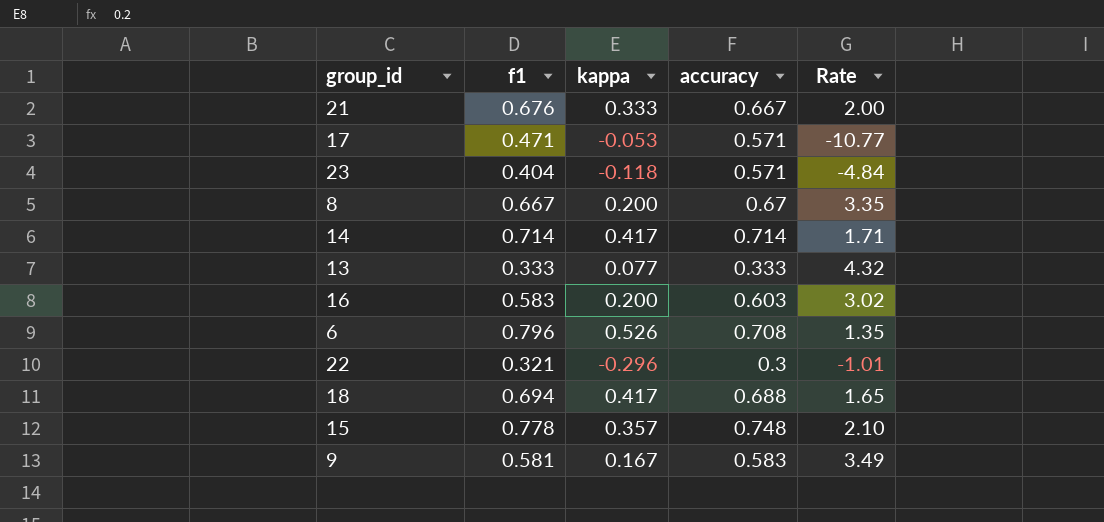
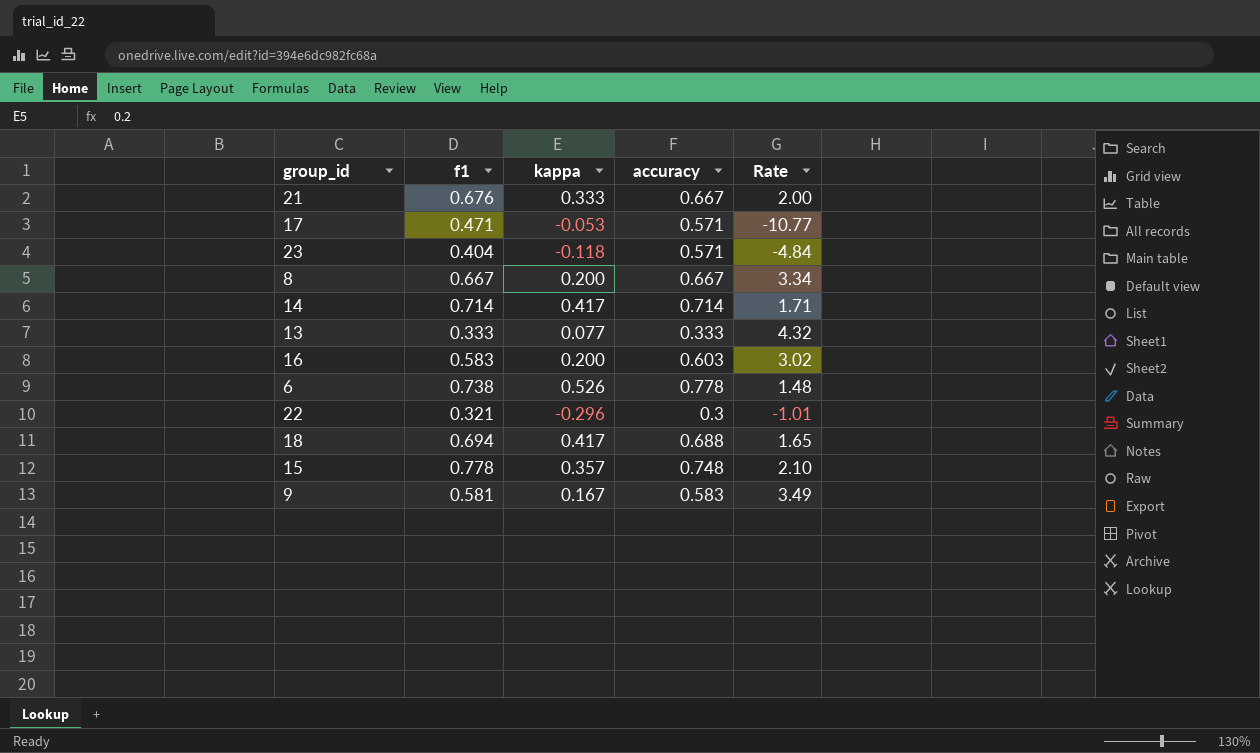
8 | accuracy: 0.67 -> 0.667
8 | Rate: 3.35 -> 3.34
6 | f1: 0.796 -> 0.738
6 | accuracy: 0.708 -> 0.778
6 | Rate: 1.35 -> 1.48

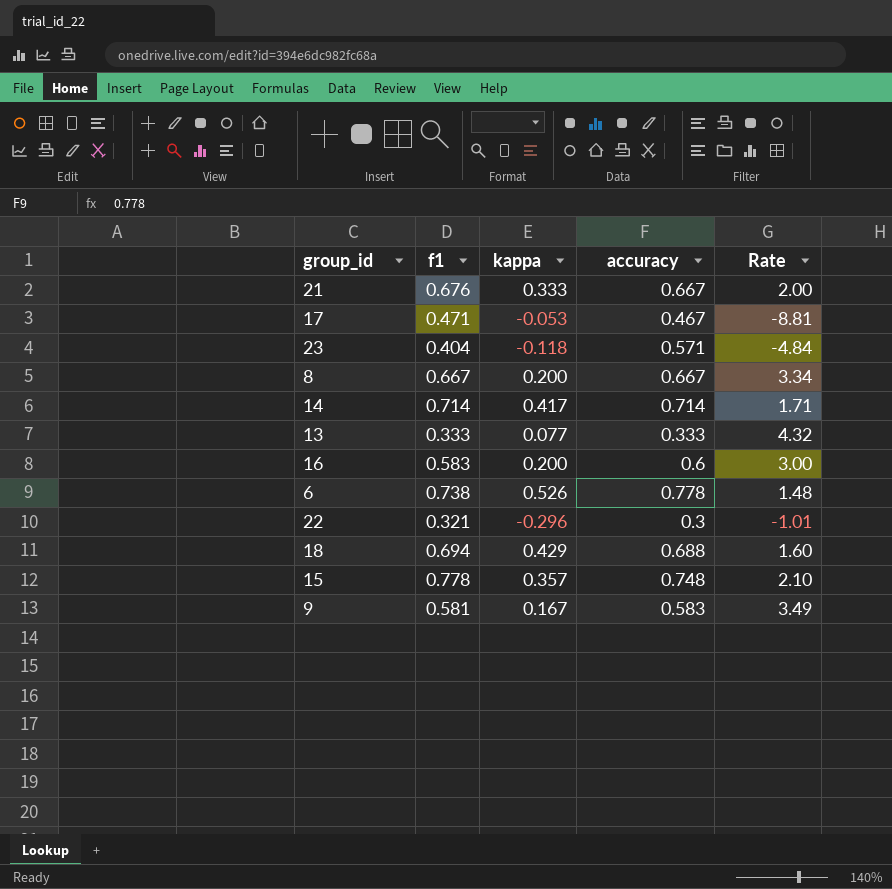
17 | accuracy: 0.571 -> 0.467
17 | Rate: -10.77 -> -8.81
16 | accuracy: 0.603 -> 0.6
16 | Rate: 3.02 -> 3.00
18 | kappa: 0.417 -> 0.429
18 | Rate: 1.65 -> 1.60

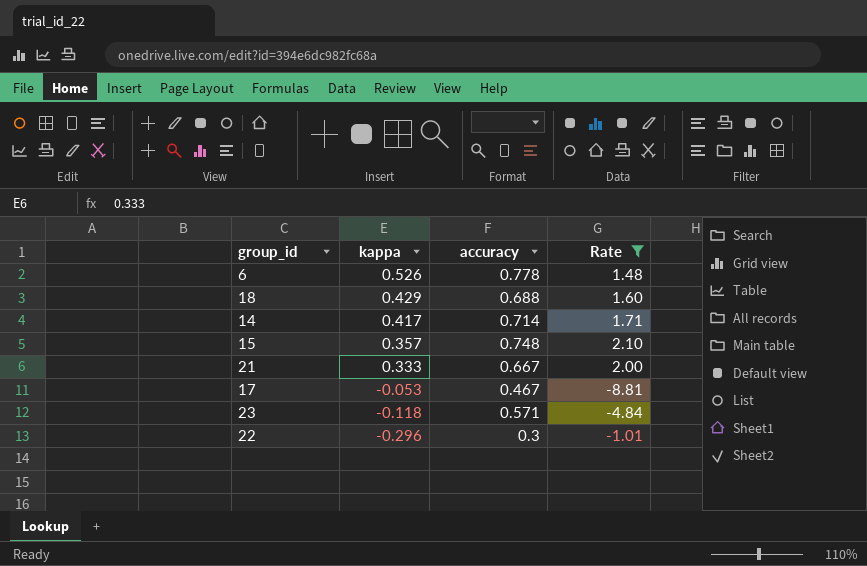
filter: none -> Rate <= 2.10
row order: none -> kappa descending
column f1 | position: 2 -> none

